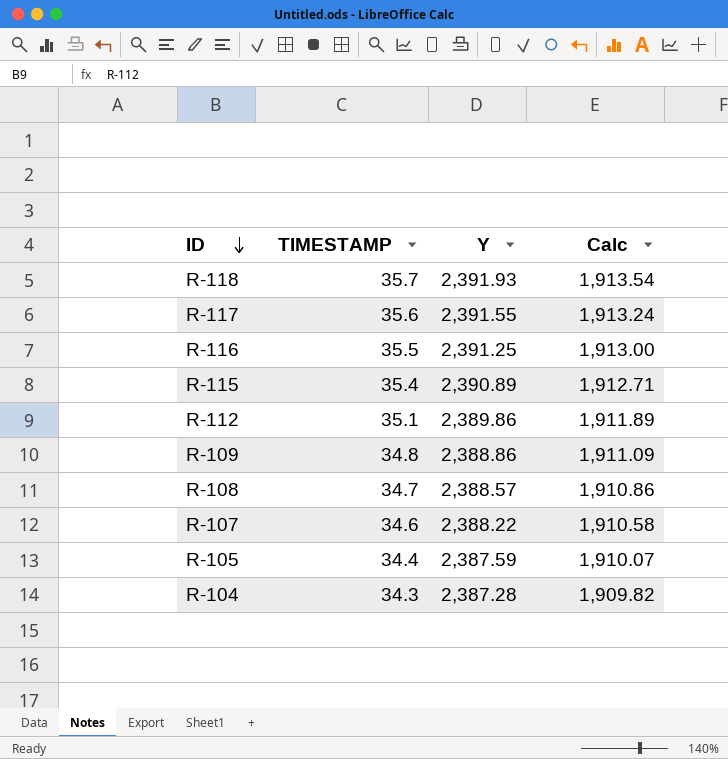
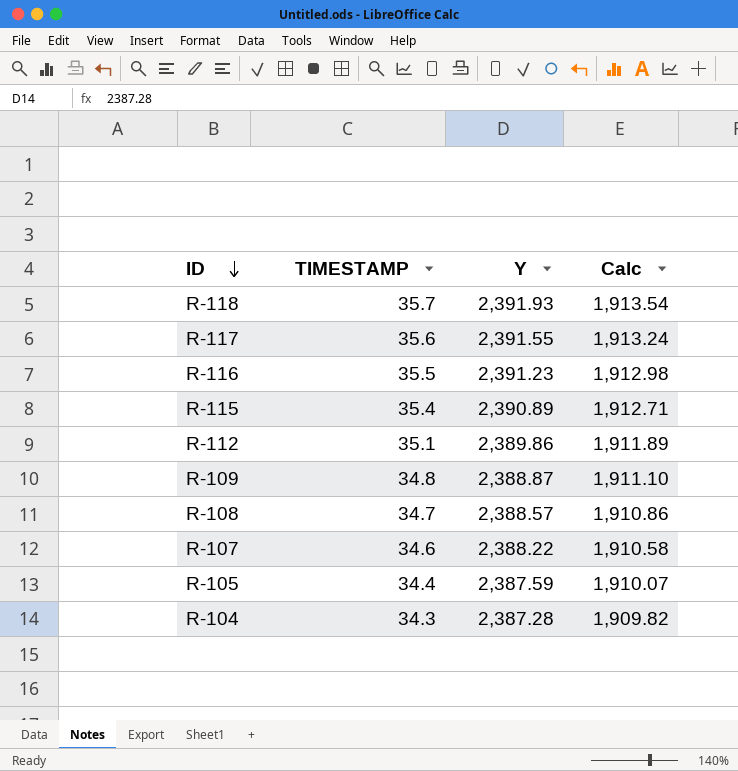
R-116 | Y: 2,391.25 -> 2,391.23
R-116 | Calc: 1,913.00 -> 1,912.98
R-109 | Y: 2,388.86 -> 2,388.87
R-109 | Calc: 1,911.09 -> 1,911.10

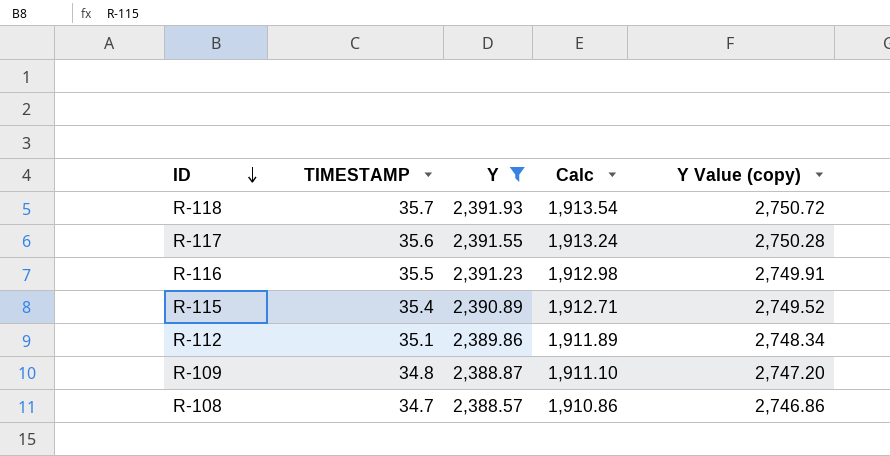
filter: none -> Y >= 2,388.57
column Y Value (copy) | formula: none -> [Y] * 1.15

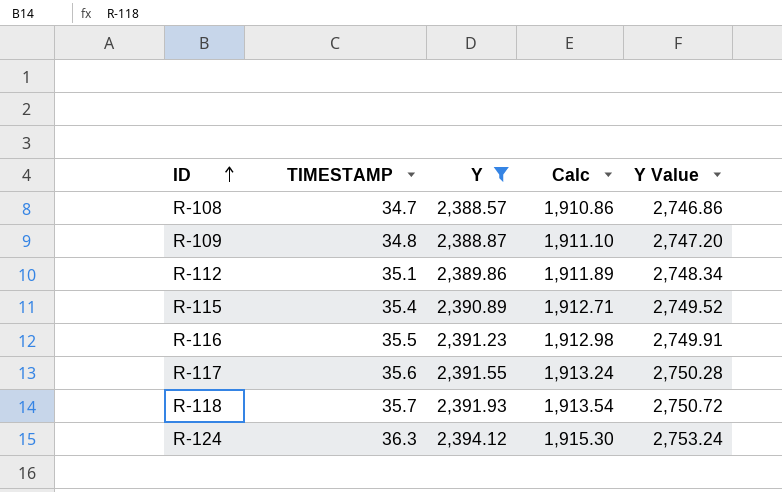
row order: ID descending -> ID ascending
column name: Y Value (copy) -> Y Value
row R-124: none -> 36.3 | 2,394.12 | 1,915.30 | 2,753.24

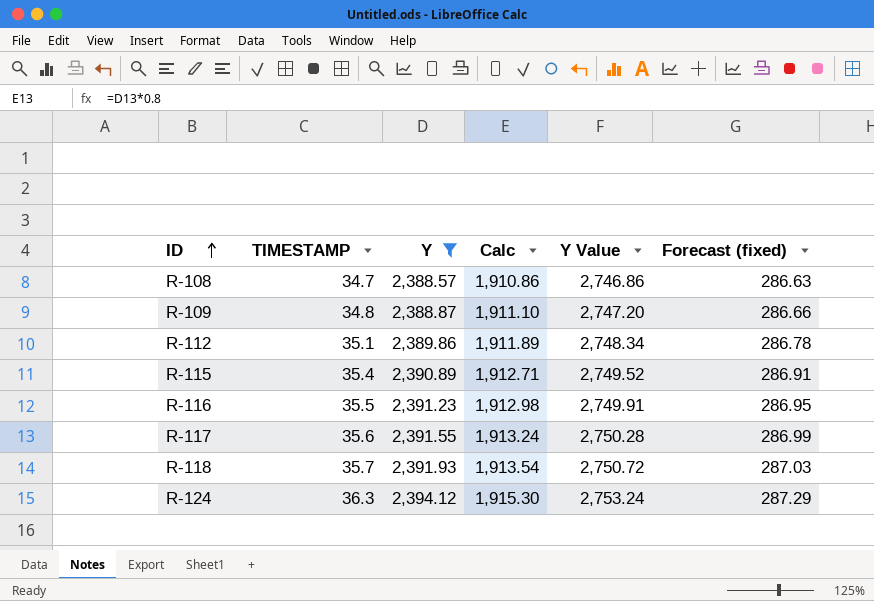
column Forecast (fixed) | formula: none -> [Y] * 0.12

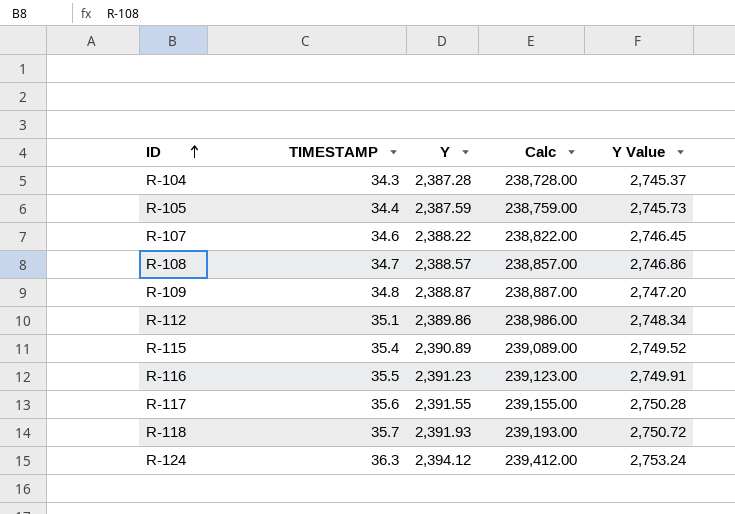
filter: Y >= 2,388.57 -> none
column Forecast (fixed) | formula: [Y] * 0.12 -> none
column Calc | formula: [Y] * 0.8 -> [Y] * 100

